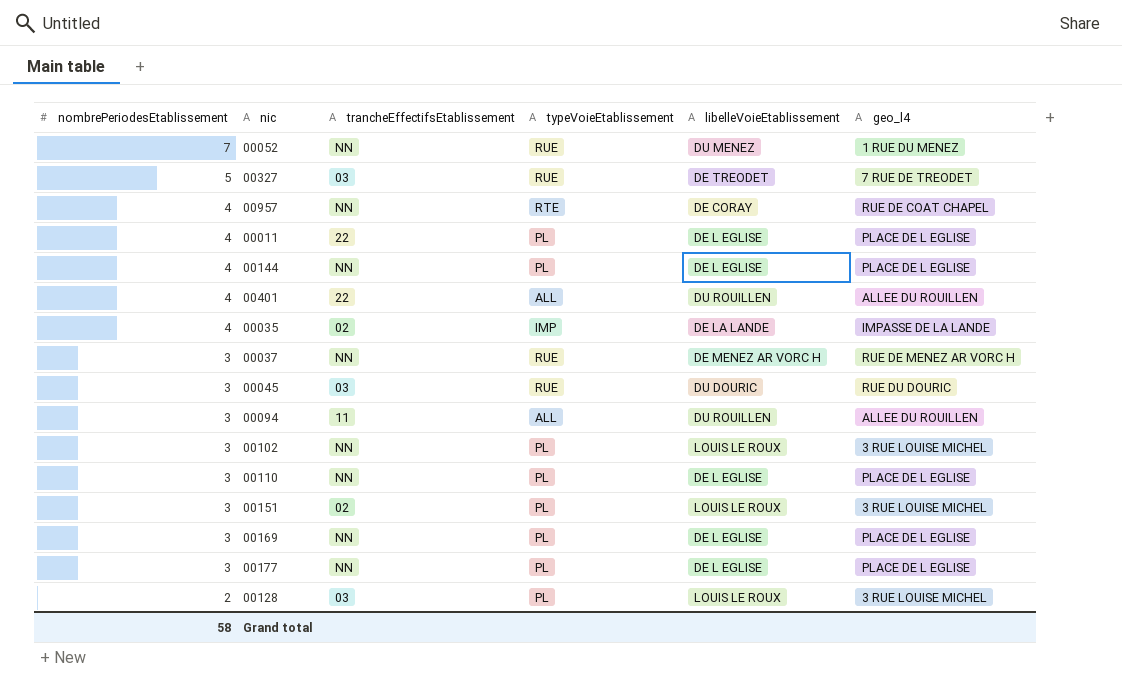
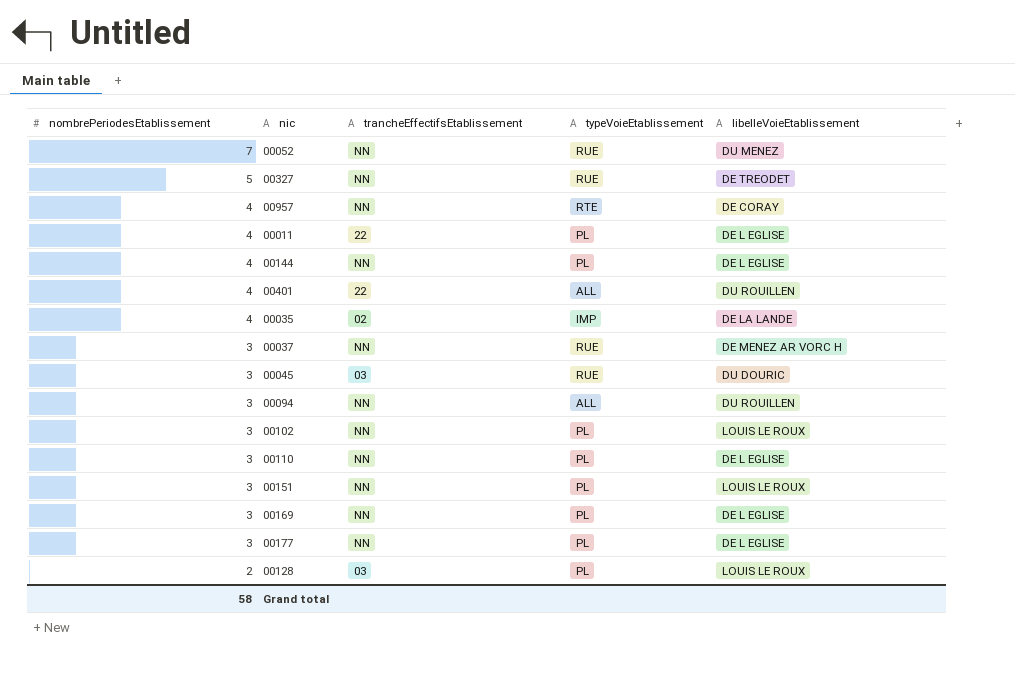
column geo_l4 | position: 6 -> none
00327 | trancheEffectifsEtablissement: 03 -> NN
00094 | trancheEffectifsEtablissement: 11 -> NN
00151 | trancheEffectifsEtablissement: 02 -> NN

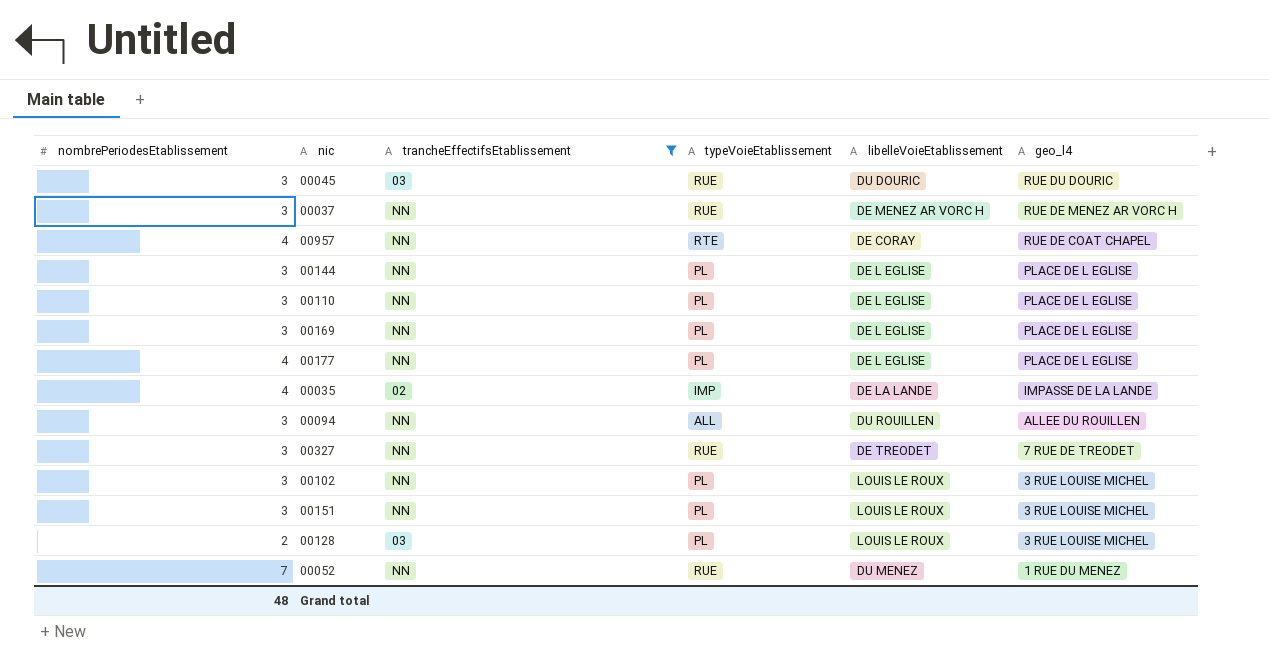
filter: none -> trancheEffectifsEtablissement != 22
row order: nombrePeriodesEtablissement descending -> geo_l4 descending
column geo_l4 | position: none -> 6
00144 | nombrePeriodesEtablissement: 4 -> 3
00177 | nombrePeriodesEtablissement: 3 -> 4
00327 | nombrePeriodesEtablissement: 5 -> 3
Grand total | nombrePeriodesEtablissement: 58 -> 48

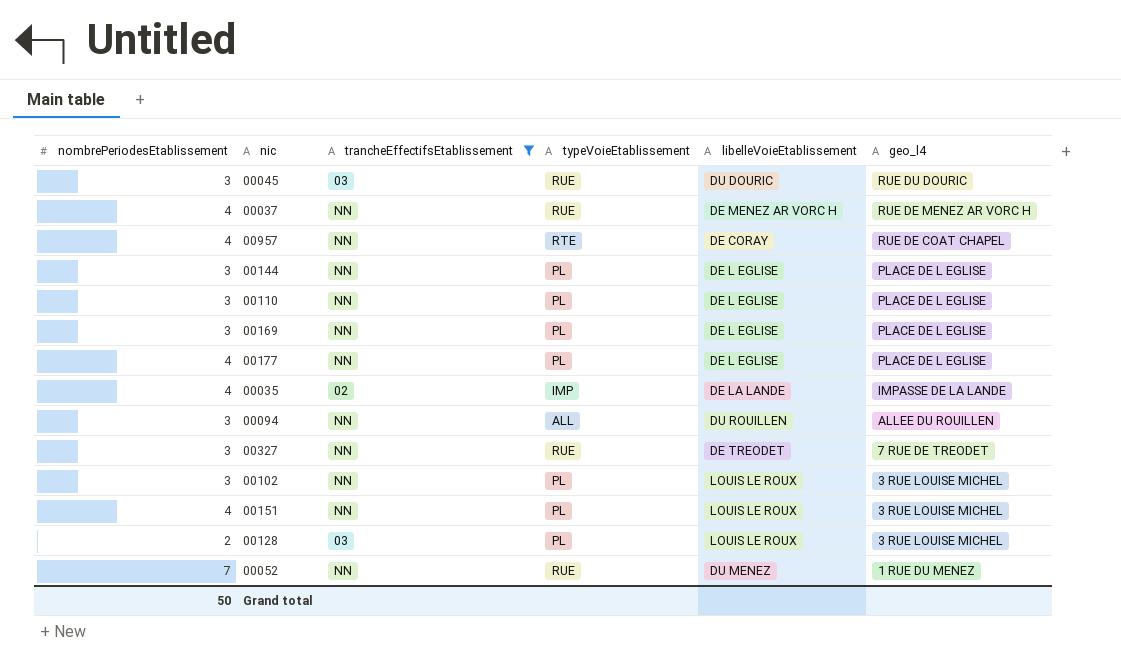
00037 | nombrePeriodesEtablissement: 3 -> 4
00151 | nombrePeriodesEtablissement: 3 -> 4
Grand total | nombrePeriodesEtablissement: 48 -> 50

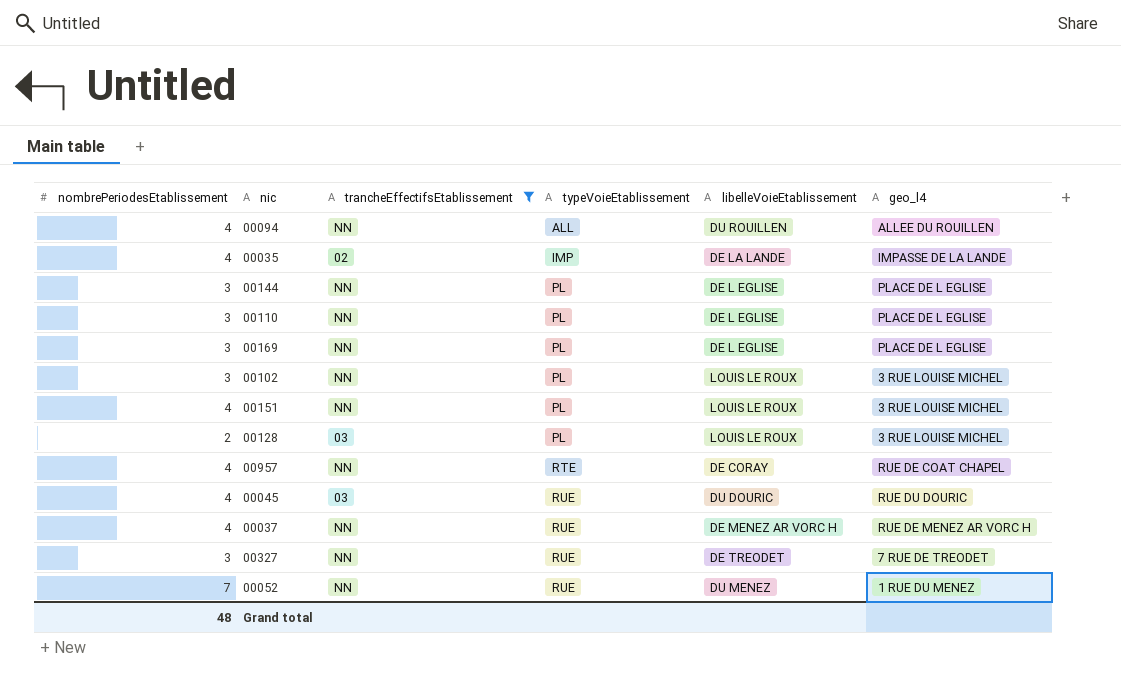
row order: geo_l4 descending -> typeVoieEtablissement ascending
row 00177: 4 | NN | PL | DE L EGLISE | PLACE DE L EGLISE -> none
00094 | nombrePeriodesEtablissement: 3 -> 4
00045 | nombrePeriodesEtablissement: 3 -> 4
Grand total | nombrePeriodesEtablissement: 50 -> 48

